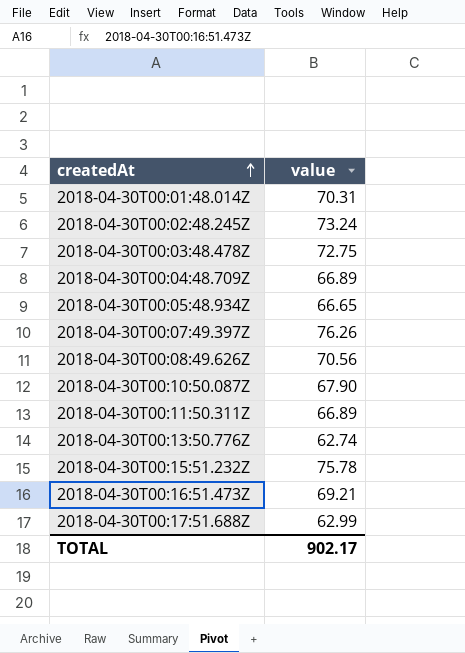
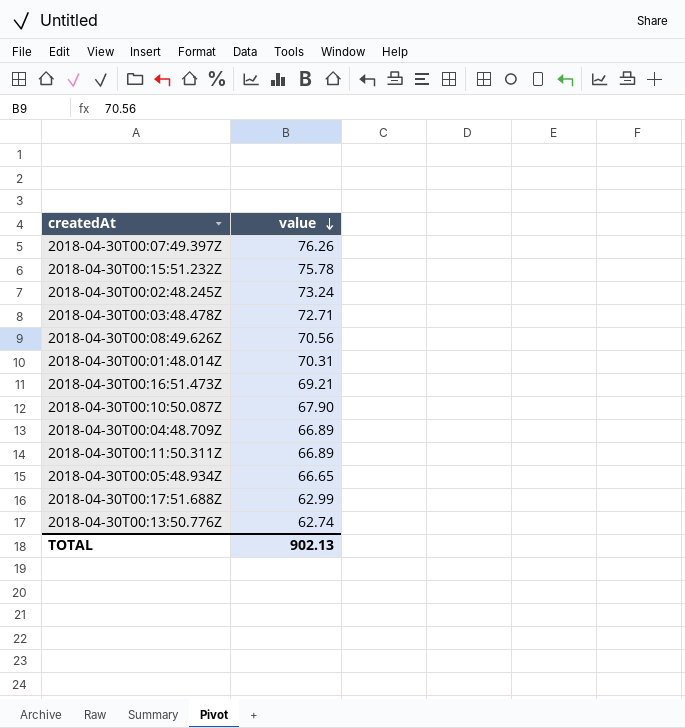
row order: createdAt ascending -> value descending
2018-04-30T00:03:48.478Z | value: 72.75 -> 72.71
TOTAL | value: 902.17 -> 902.13

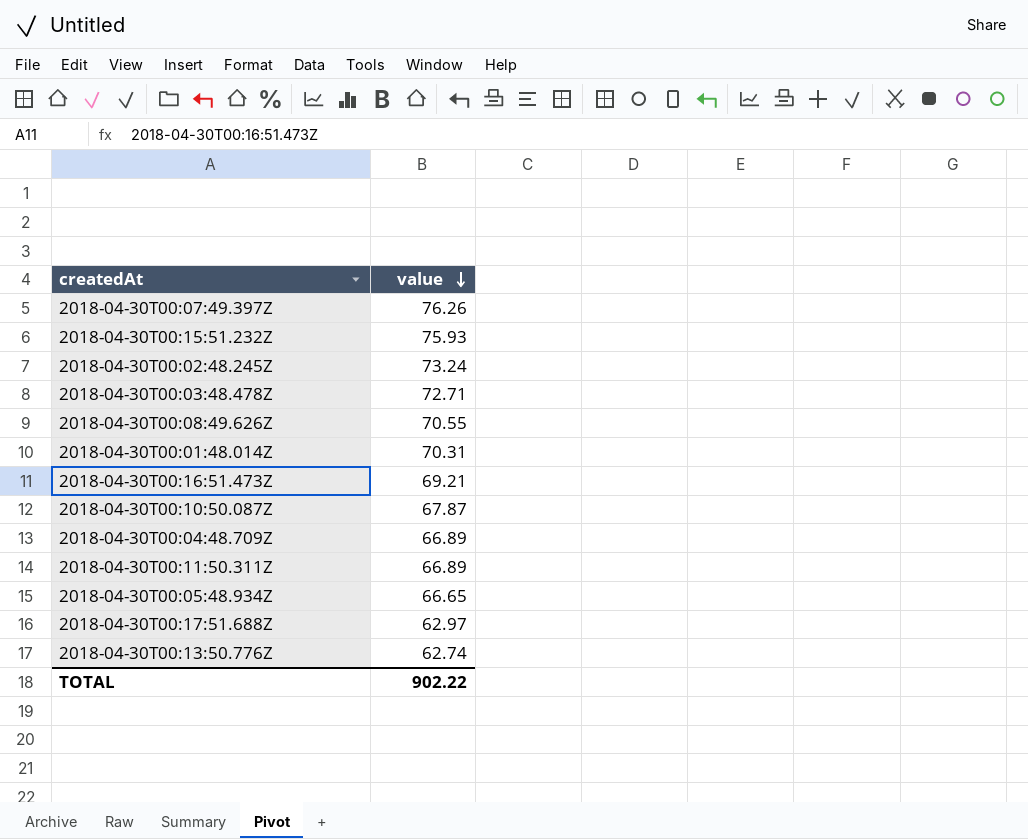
2018-04-30T00:15:51.232Z | value: 75.78 -> 75.93
2018-04-30T00:08:49.626Z | value: 70.56 -> 70.55
2018-04-30T00:10:50.087Z | value: 67.90 -> 67.87
2018-04-30T00:17:51.688Z | value: 62.99 -> 62.97
TOTAL | value: 902.13 -> 902.22

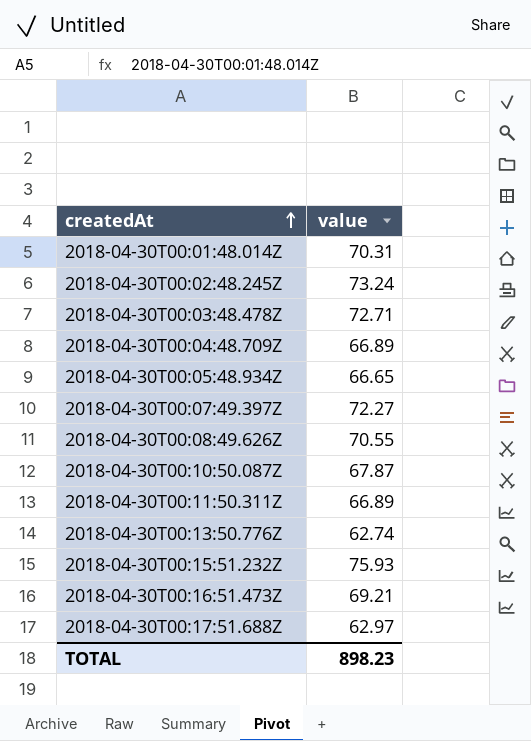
row order: value descending -> createdAt ascending
2018-04-30T00:07:49.397Z | value: 76.26 -> 72.27
TOTAL | value: 902.22 -> 898.23

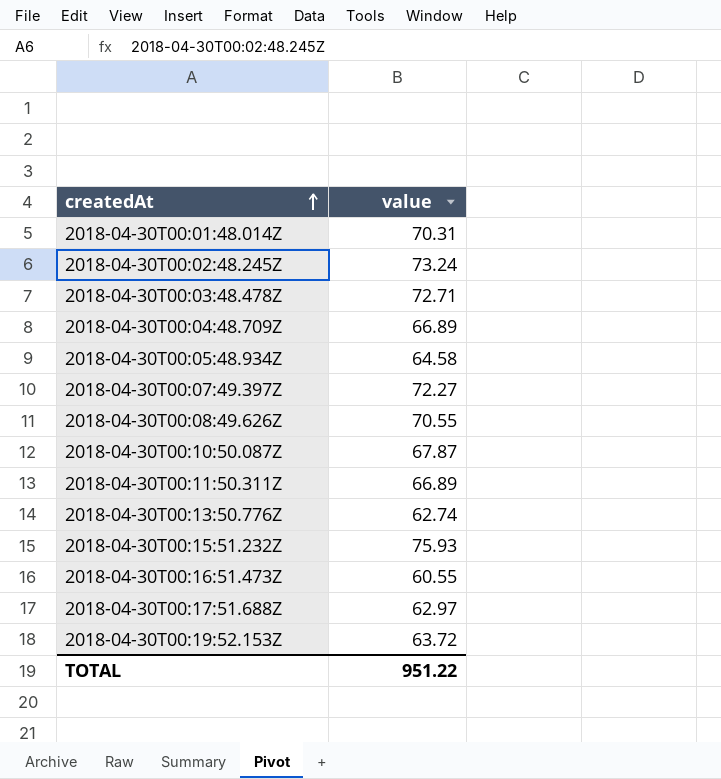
2018-04-30T00:05:48.934Z | value: 66.65 -> 64.58
2018-04-30T00:16:51.473Z | value: 69.21 -> 60.55
row 2018-04-30T00:19:52.153Z: none -> 63.72
TOTAL | value: 898.23 -> 951.22

